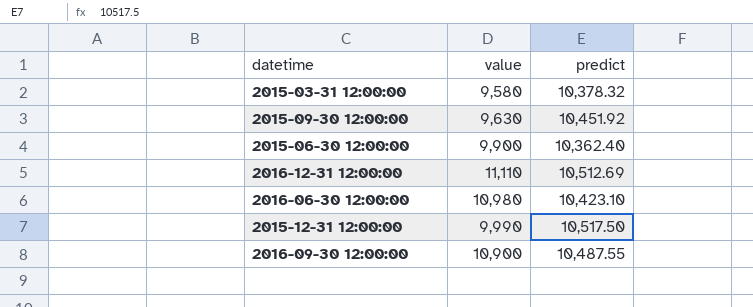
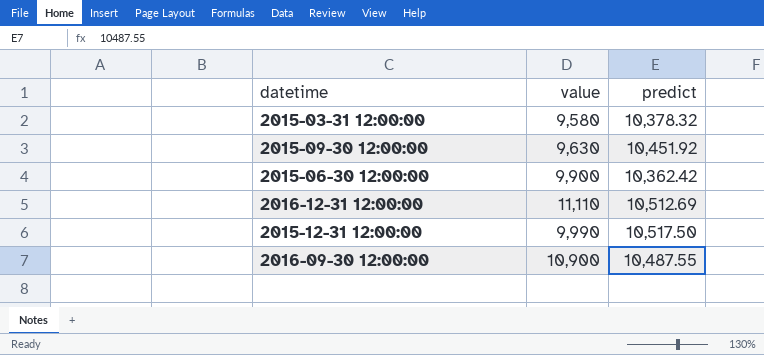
row 2016-06-30 12:00:00: 10,980 | 10,423.10 -> none
2015-06-30 12:00:00 | predict: 10,362.40 -> 10,362.42

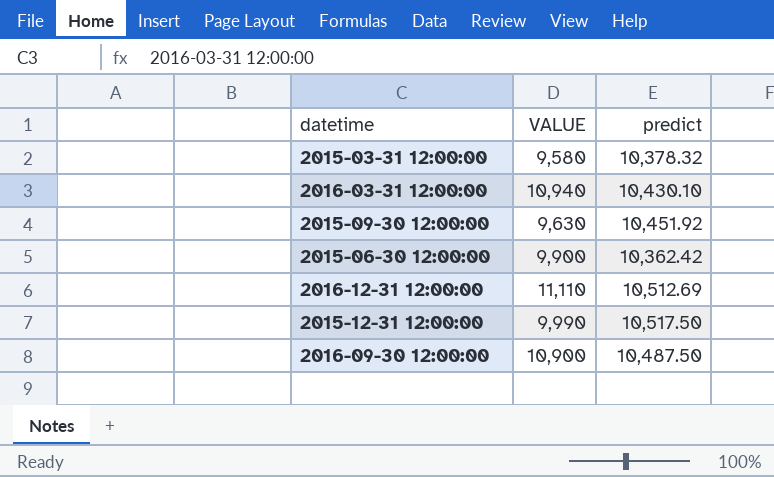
column name: value -> VALUE
row 2016-03-31 12:00:00: none -> 10,940 | 10,430.10
2016-09-30 12:00:00 | predict: 10,487.55 -> 10,487.50

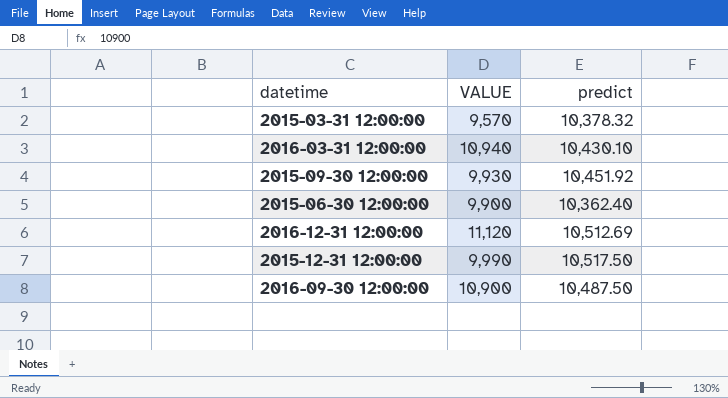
2015-03-31 12:00:00 | VALUE: 9,580 -> 9,570
2015-09-30 12:00:00 | VALUE: 9,630 -> 9,930
2015-06-30 12:00:00 | predict: 10,362.42 -> 10,362.40
2016-12-31 12:00:00 | VALUE: 11,110 -> 11,120

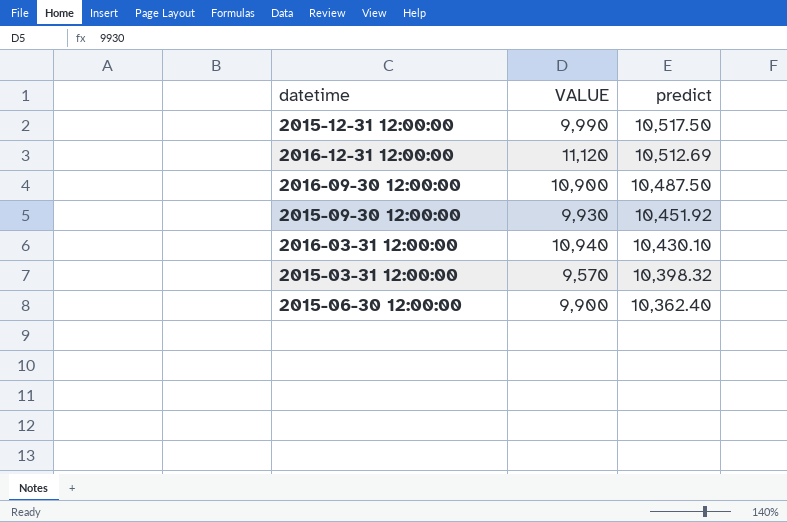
row order: none -> predict descending
2015-03-31 12:00:00 | predict: 10,378.32 -> 10,398.32

